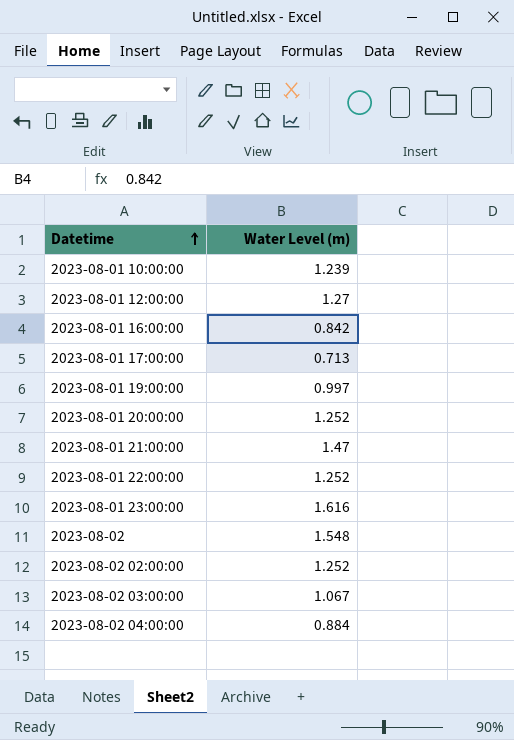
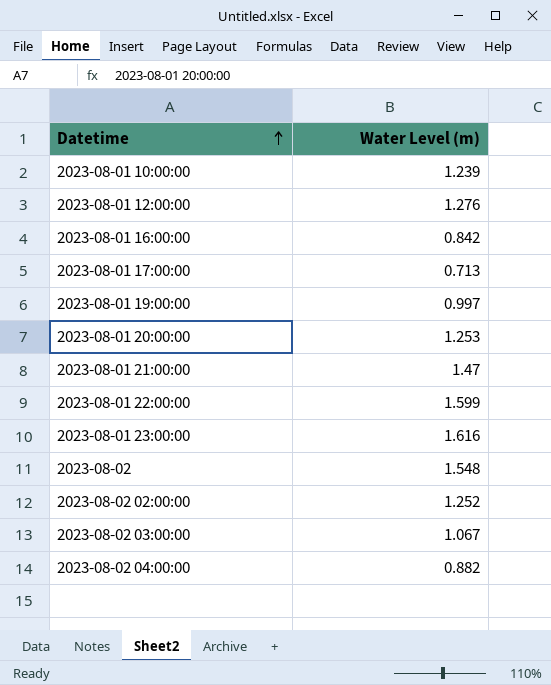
2023-08-01 12:00:00 | Water Level (m): 1.27 -> 1.276
2023-08-01 20:00:00 | Water Level (m): 1.252 -> 1.253
2023-08-01 22:00:00 | Water Level (m): 1.252 -> 1.599
2023-08-02 04:00:00 | Water Level (m): 0.884 -> 0.882

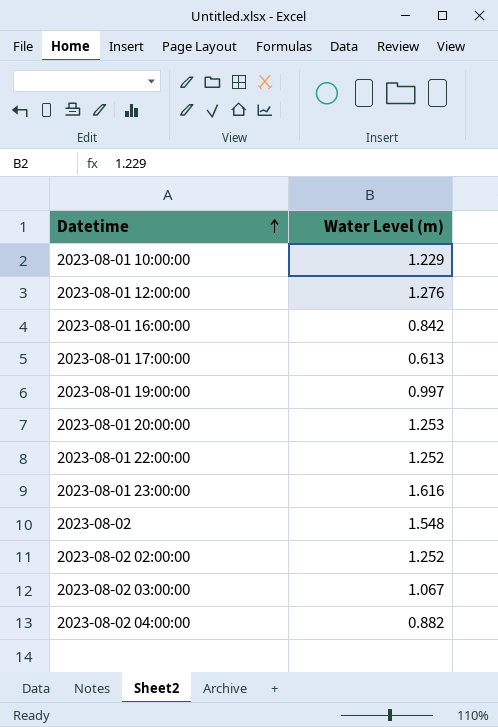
row 2023-08-01 21:00:00: 1.47 -> none
2023-08-01 10:00:00 | Water Level (m): 1.239 -> 1.229
2023-08-01 17:00:00 | Water Level (m): 0.713 -> 0.613
2023-08-01 22:00:00 | Water Level (m): 1.599 -> 1.252

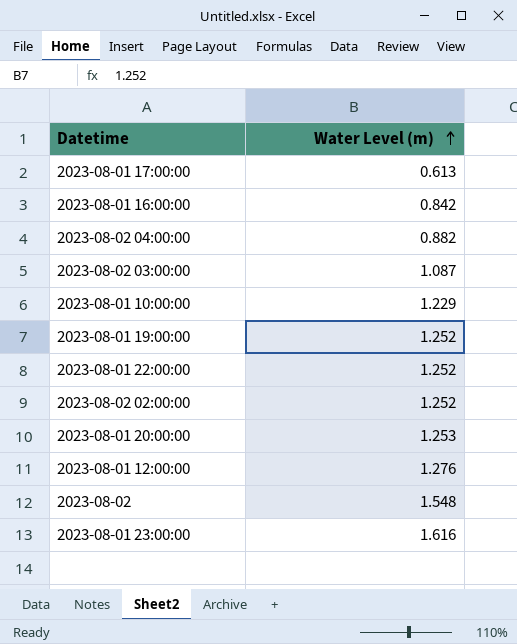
row order: Datetime ascending -> Water Level (m) ascending
2023-08-02 03:00:00 | Water Level (m): 1.067 -> 1.087
2023-08-01 19:00:00 | Water Level (m): 0.997 -> 1.252

